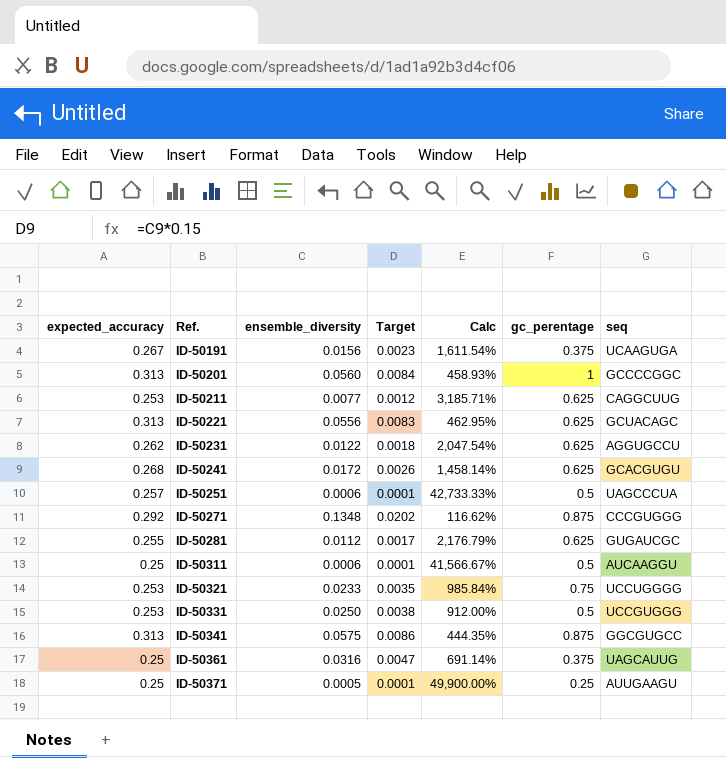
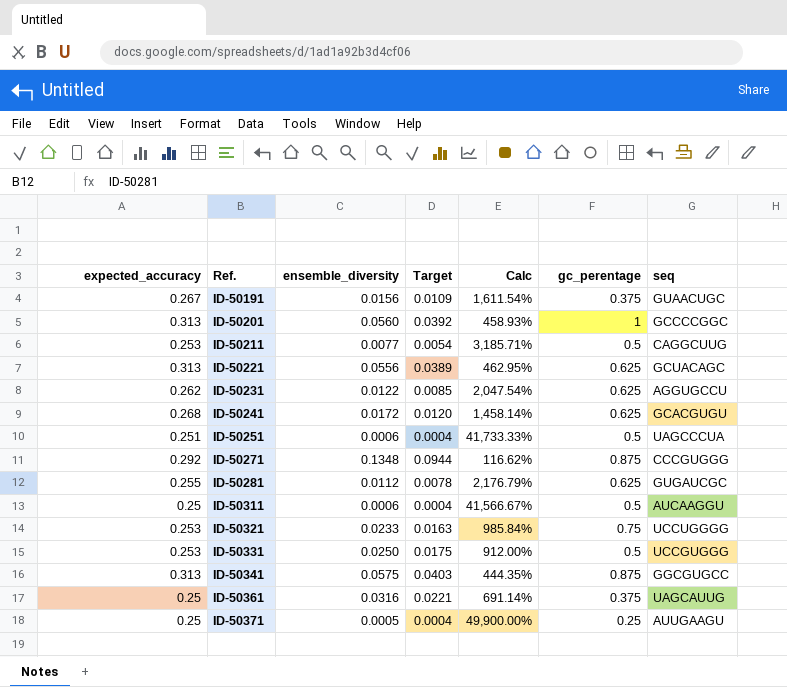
column Target | formula: [ensemble_diversity] * 0.15 -> [ensemble_diversity] * 0.7
ID-50191 | seq: UCAAGUGA -> GUAACUGC
ID-50211 | gc_perentage: 0.625 -> 0.5
ID-50251 | expected_accuracy: 0.257 -> 0.251
ID-50251 | Calc: 42,733.33% -> 41,733.33%

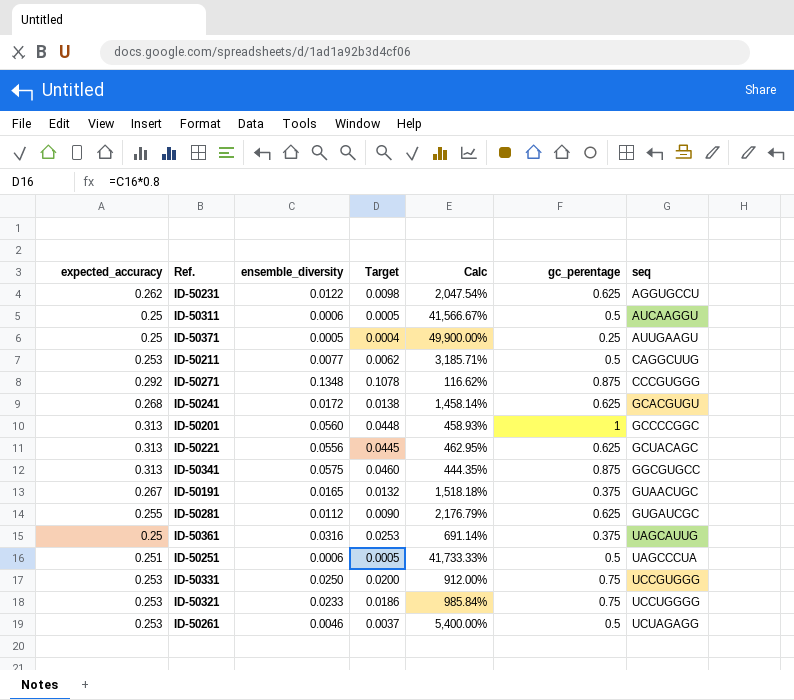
row order: Ref. ascending -> seq ascending
column Target | formula: [ensemble_diversity] * 0.7 -> [ensemble_diversity] * 0.8
ID-50191 | ensemble_diversity: 0.0156 -> 0.0165
ID-50191 | Calc: 1,611.54% -> 1,518.18%
ID-50331 | gc_perentage: 0.5 -> 0.75
row ID-50261: none -> 0.253 | 0.0046 | 0.0037 | 5,400.00% | 0.5 | UCUAGAGG

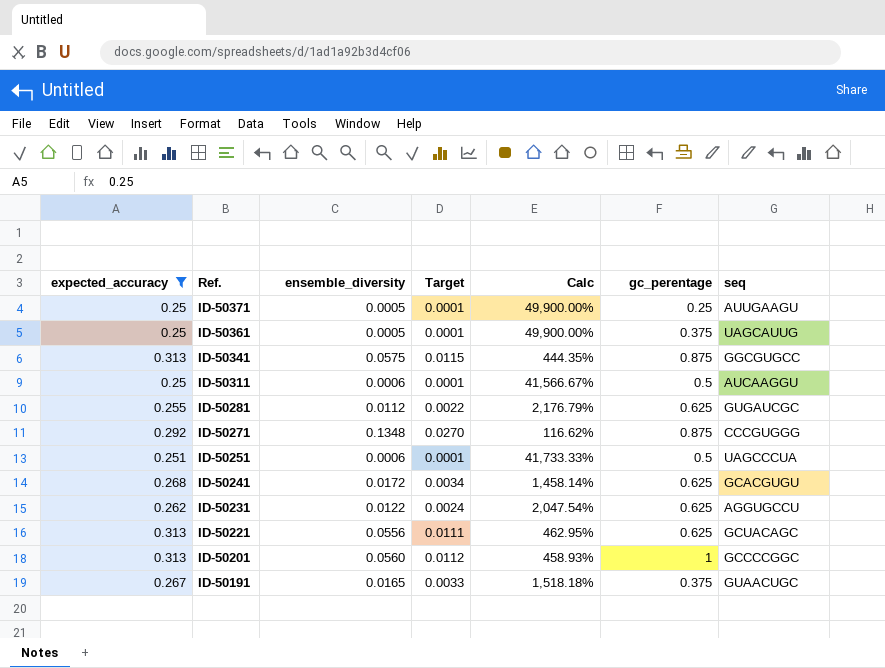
filter: none -> expected_accuracy != 0.253
row order: seq ascending -> Ref. descending
column Target | formula: [ensemble_diversity] * 0.8 -> [ensemble_diversity] * 0.2
ID-50361 | ensemble_diversity: 0.0316 -> 0.0005
ID-50361 | Calc: 691.14% -> 49,900.00%

